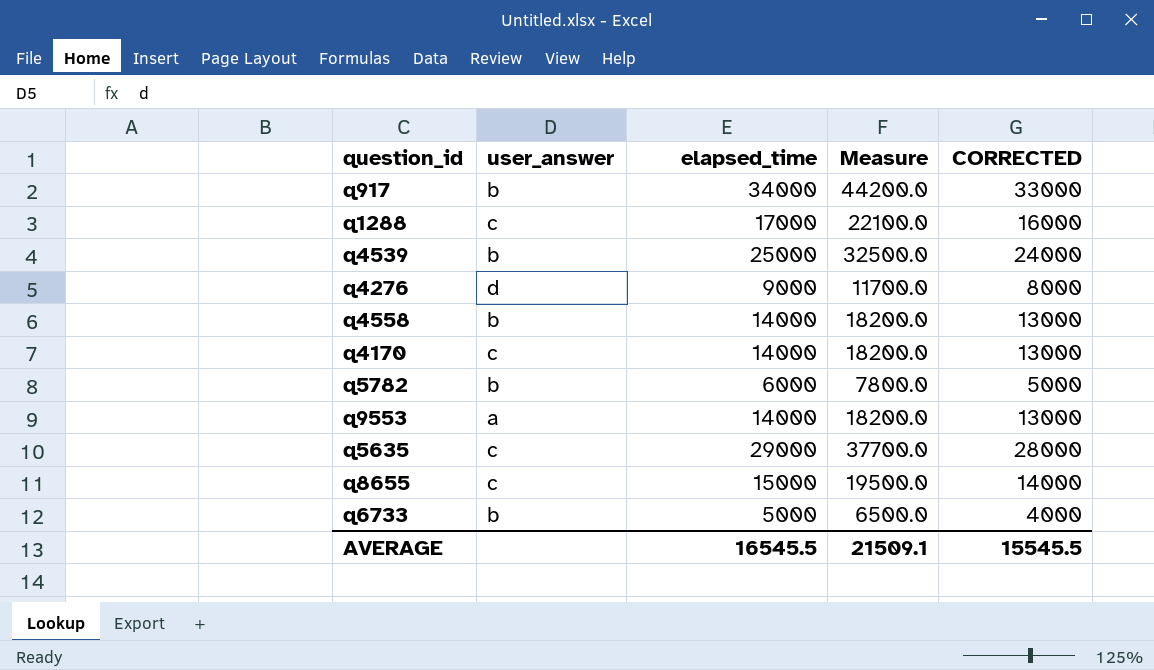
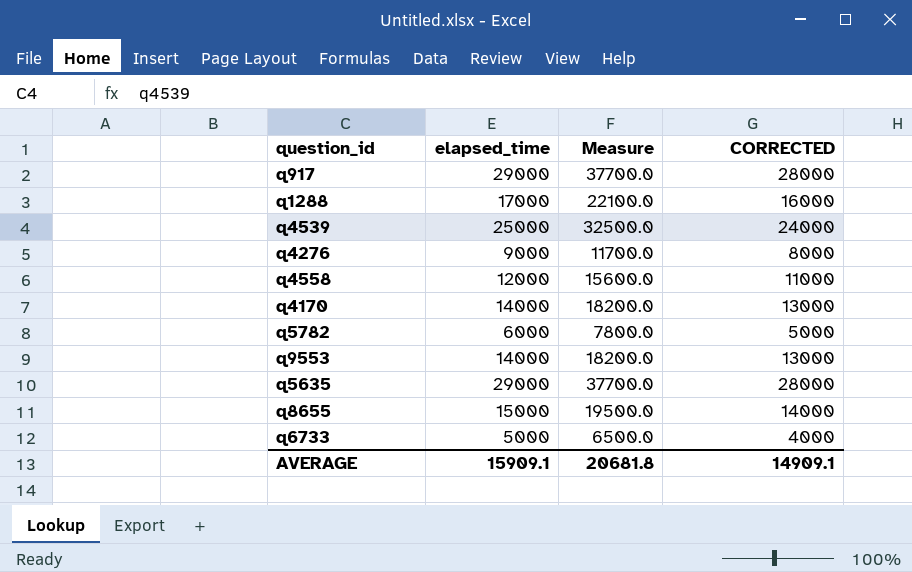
column user_answer | position: 2 -> none
q917 | elapsed_time: 34000 -> 29000
q917 | Measure: 44200.0 -> 37700.0
q917 | CORRECTED: 33000 -> 28000
q4558 | elapsed_time: 14000 -> 12000
q4558 | Measure: 18200.0 -> 15600.0
q4558 | CORRECTED: 13000 -> 11000
AVERAGE | elapsed_time: 16545.5 -> 15909.1
AVERAGE | Measure: 21509.1 -> 20681.8
AVERAGE | CORRECTED: 15545.5 -> 14909.1

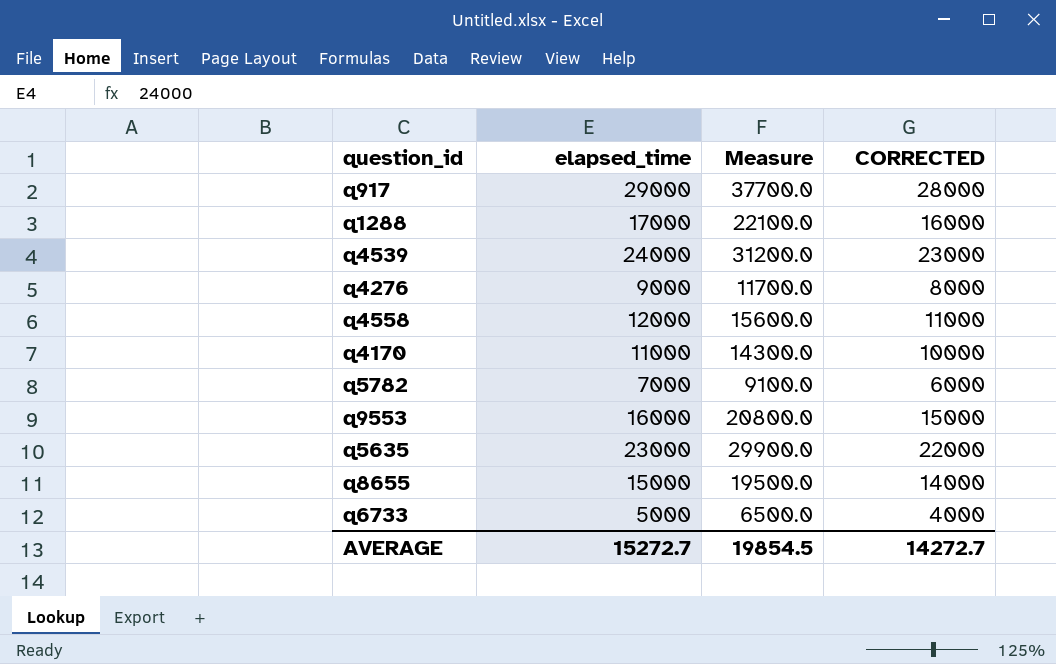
q4539 | elapsed_time: 25000 -> 24000
q4539 | Measure: 32500.0 -> 31200.0
q4539 | CORRECTED: 24000 -> 23000
q4170 | elapsed_time: 14000 -> 11000
q4170 | Measure: 18200.0 -> 14300.0
q4170 | CORRECTED: 13000 -> 10000
q5782 | elapsed_time: 6000 -> 7000
q5782 | Measure: 7800.0 -> 9100.0
q5782 | CORRECTED: 5000 -> 6000
q9553 | elapsed_time: 14000 -> 16000
q9553 | Measure: 18200.0 -> 20800.0
q9553 | CORRECTED: 13000 -> 15000
q5635 | elapsed_time: 29000 -> 23000
q5635 | Measure: 37700.0 -> 29900.0
q5635 | CORRECTED: 28000 -> 22000
AVERAGE | elapsed_time: 15909.1 -> 15272.7
AVERAGE | Measure: 20681.8 -> 19854.5
AVERAGE | CORRECTED: 14909.1 -> 14272.7

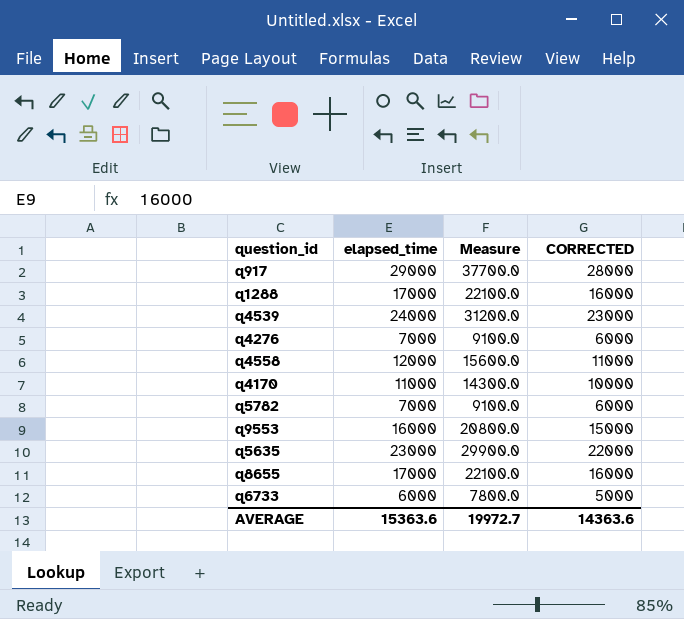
q4276 | elapsed_time: 9000 -> 7000
q4276 | Measure: 11700.0 -> 9100.0
q4276 | CORRECTED: 8000 -> 6000
q8655 | elapsed_time: 15000 -> 17000
q8655 | Measure: 19500.0 -> 22100.0
q8655 | CORRECTED: 14000 -> 16000
q6733 | elapsed_time: 5000 -> 6000
q6733 | Measure: 6500.0 -> 7800.0
q6733 | CORRECTED: 4000 -> 5000
AVERAGE | elapsed_time: 15272.7 -> 15363.6
AVERAGE | Measure: 19854.5 -> 19972.7
AVERAGE | CORRECTED: 14272.7 -> 14363.6

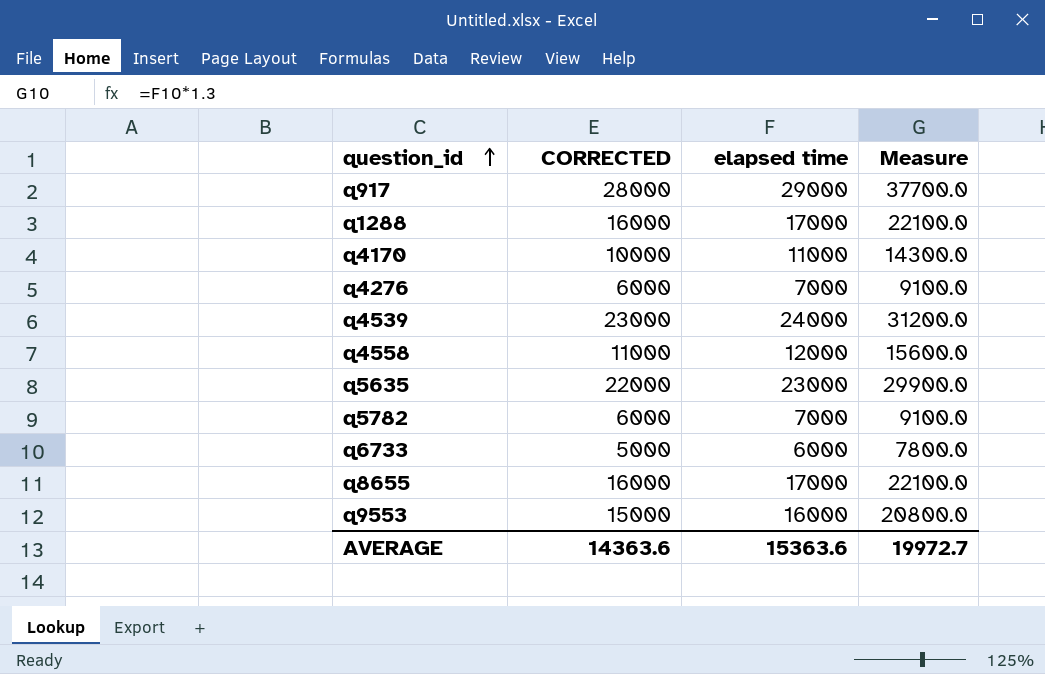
row order: none -> question_id ascending
column CORRECTED | position: 4 -> 2
column name: elapsed_time -> elapsed time

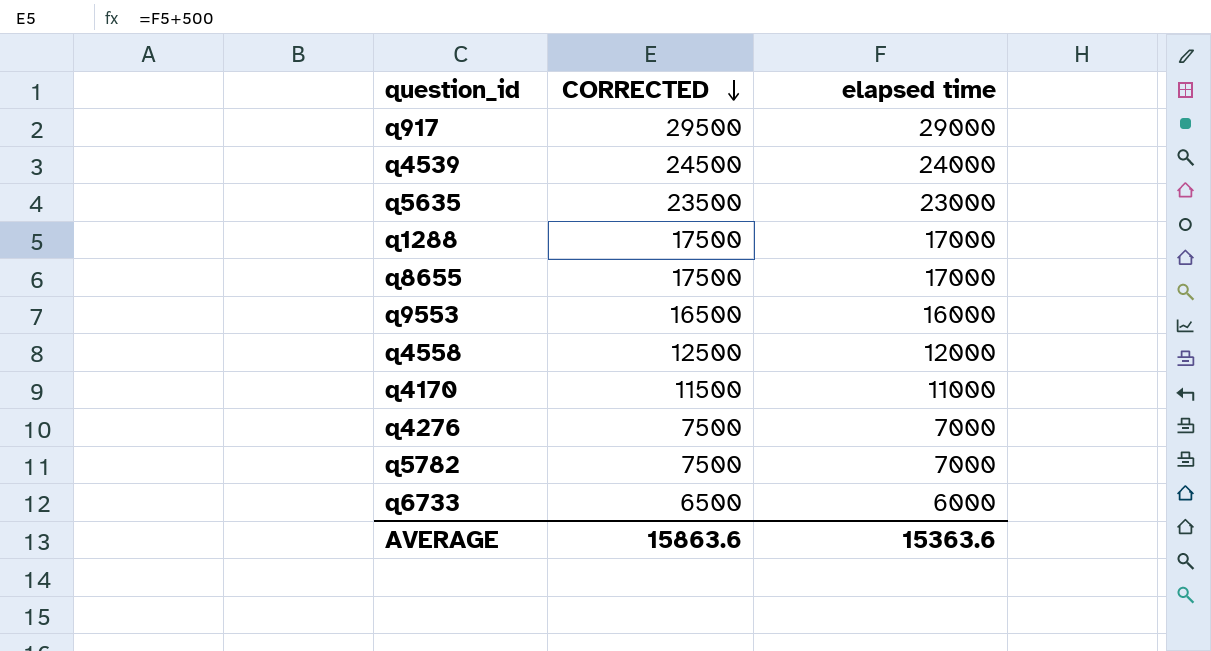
row order: question_id ascending -> CORRECTED descending
column Measure | formula: [elapsed time] * 1.3 -> none
column CORRECTED | formula: [elapsed time] - 1000 -> [elapsed time] + 500
AVERAGE | CORRECTED: 14363.6 -> 15863.6

